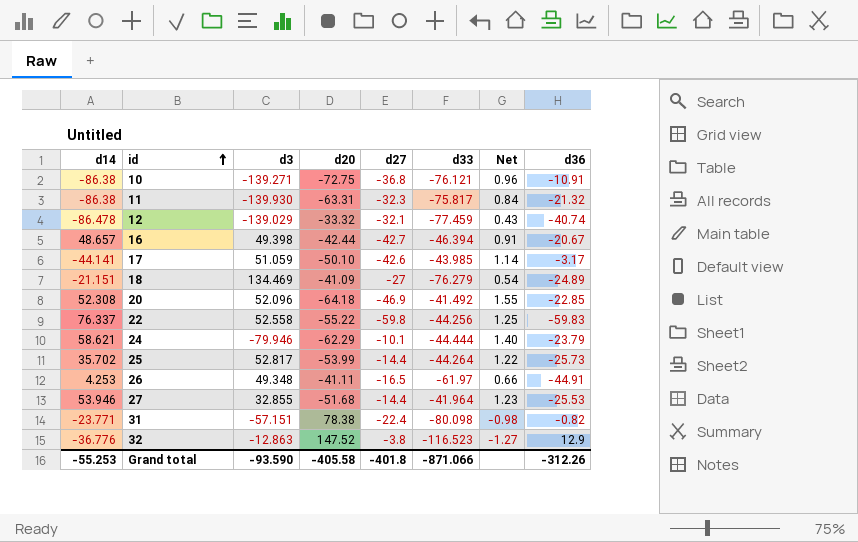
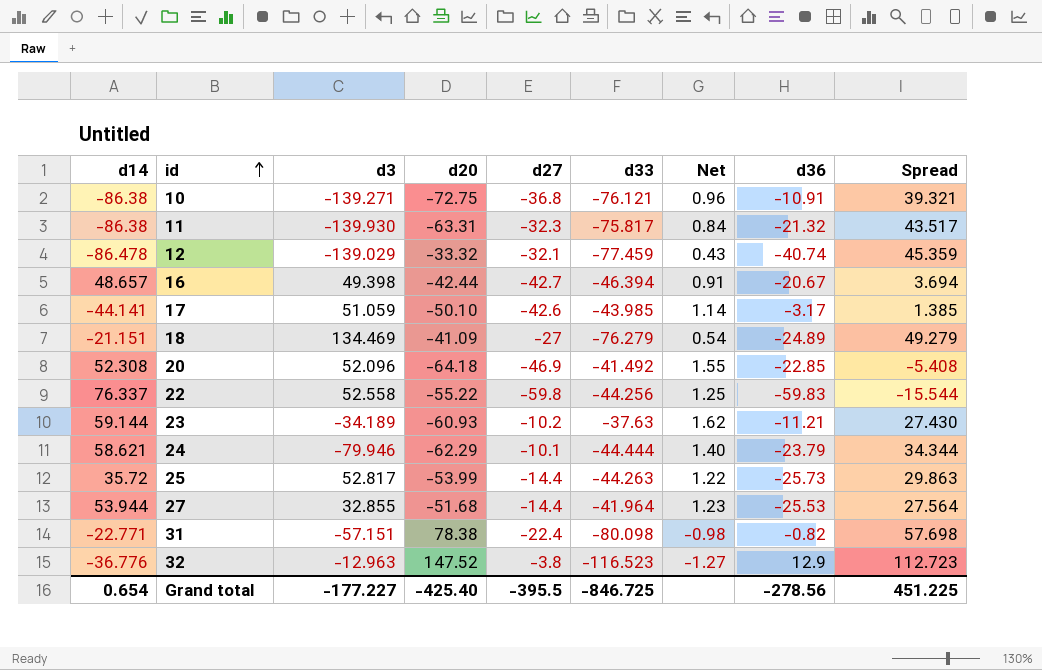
column Spread | formula: none -> [d27] - [d33]
row 26: 4.253 | 49.348 | -41.11 | -16.5 | -61.97 | 0.66 | -44.91 -> none
row 23: none -> 59.144 | -34.189 | -60.93 | -10.2 | -37.63 | 1.62 | -11.21 | 27.430
25 | d14: 35.702 -> 35.72
25 | d33: -44.264 -> -44.263
27 | d14: 53.946 -> 53.944
31 | d14: -23.771 -> -22.771
32 | d3: -12.863 -> -12.963
Grand total | d14: -55.253 -> 0.654
Grand total | d3: -93.590 -> -177.227
Grand total | d20: -405.58 -> -425.40
Grand total | d27: -401.8 -> -395.5
Grand total | d33: -871.066 -> -846.725
Grand total | d36: -312.26 -> -278.56

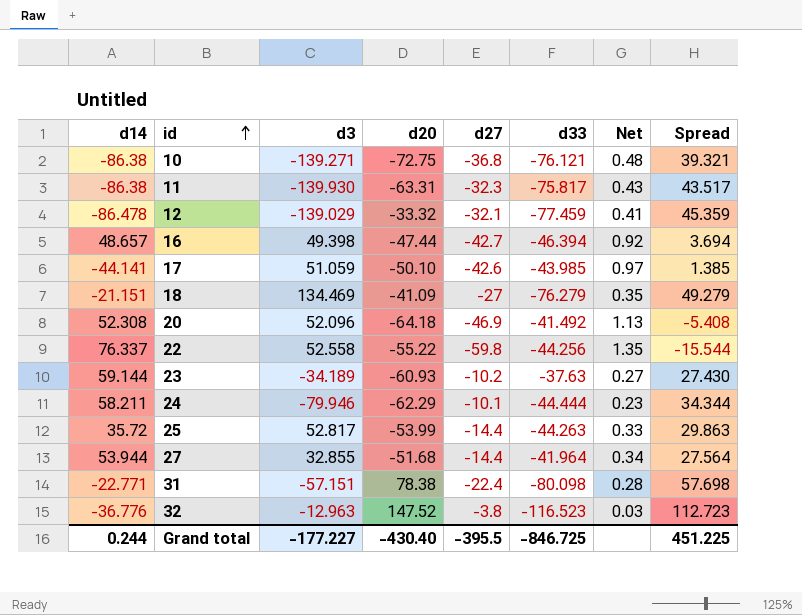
column d36 | position: 8 -> none
column Net | formula: [d20] / [d33] -> [d27] / [d33]
16 | d20: -42.44 -> -47.44
24 | d14: 58.621 -> 58.211
Grand total | d14: 0.654 -> 0.244
Grand total | d20: -425.40 -> -430.40

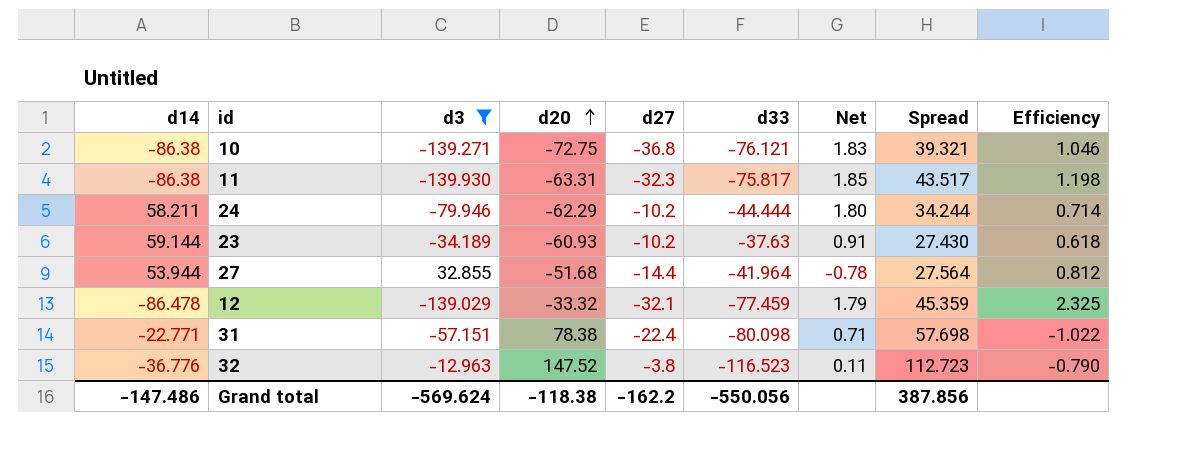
filter: none -> d3 <= 32.855
row order: id ascending -> d20 ascending
column Net | formula: [d27] / [d33] -> [d3] / [d33]
column Efficiency | formula: none -> [d33] / [d20]
24 | d27: -10.1 -> -10.2
24 | Spread: 34.344 -> 34.244
Grand total | d14: 0.244 -> -147.486
Grand total | d3: -177.227 -> -569.624
Grand total | d20: -430.40 -> -118.38
Grand total | d27: -395.5 -> -162.2
Grand total | d33: -846.725 -> -550.056
Grand total | Spread: 451.225 -> 387.856

